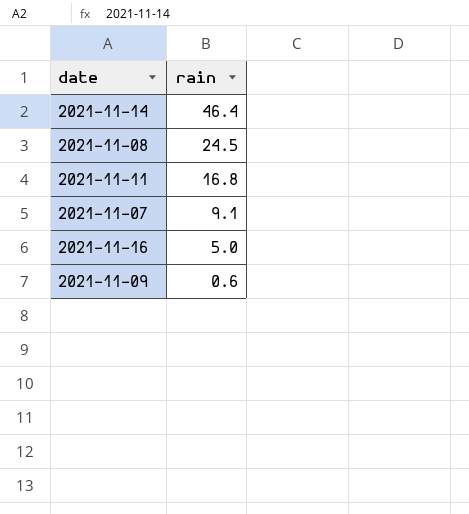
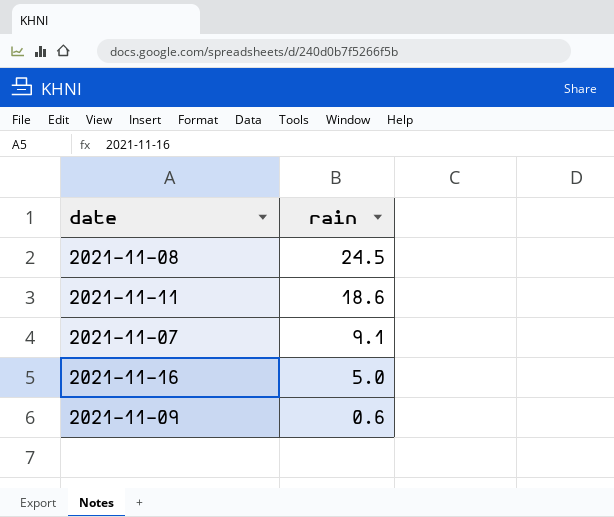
row 2021-11-14: 46.4 -> none
2021-11-11 | rain: 16.8 -> 18.6

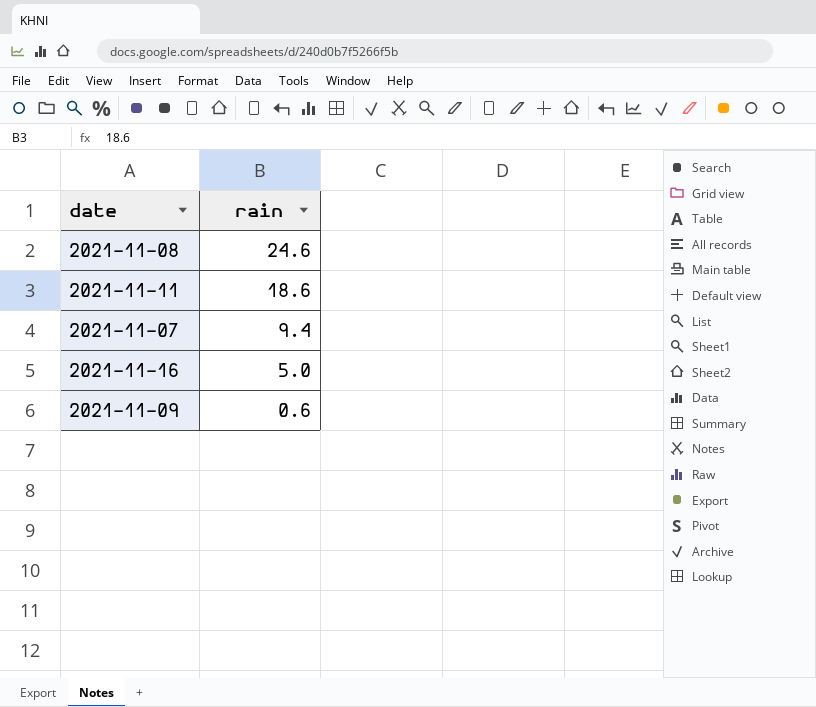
2021-11-08 | rain: 24.5 -> 24.6
2021-11-07 | rain: 9.1 -> 9.4

